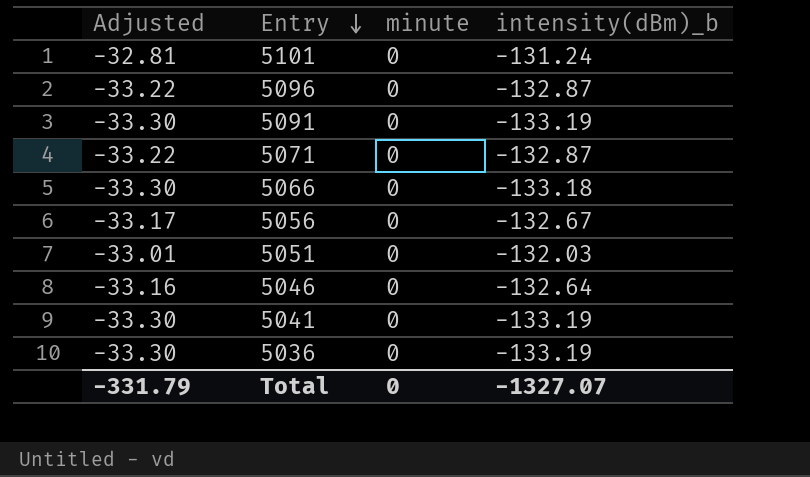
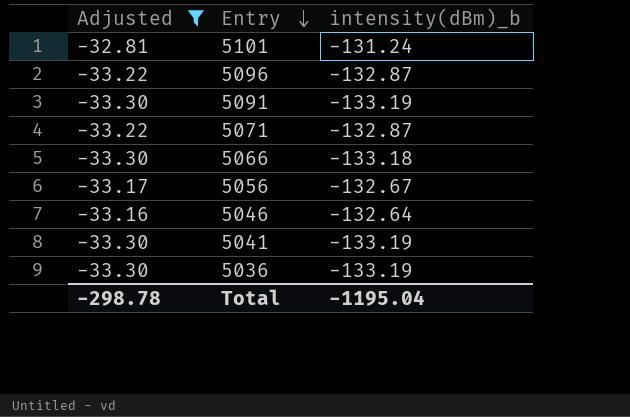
filter: none -> Adjusted != -33.01
column minute | position: 3 -> none
Total | Adjusted: -331.79 -> -298.78
Total | intensity(dBm)_b: -1327.07 -> -1195.04

